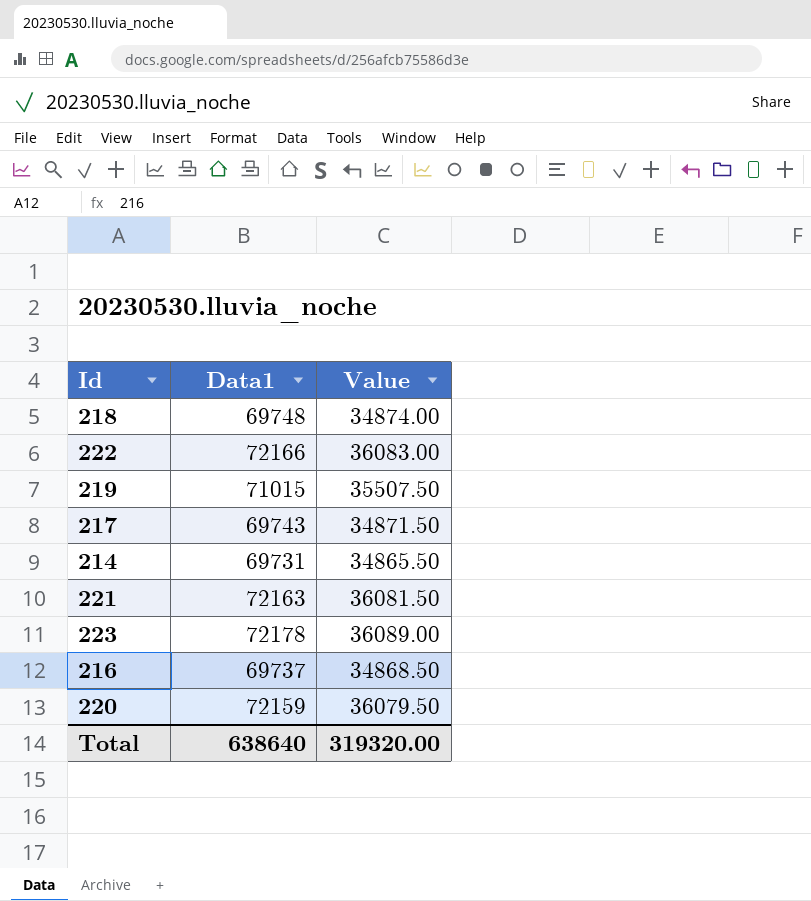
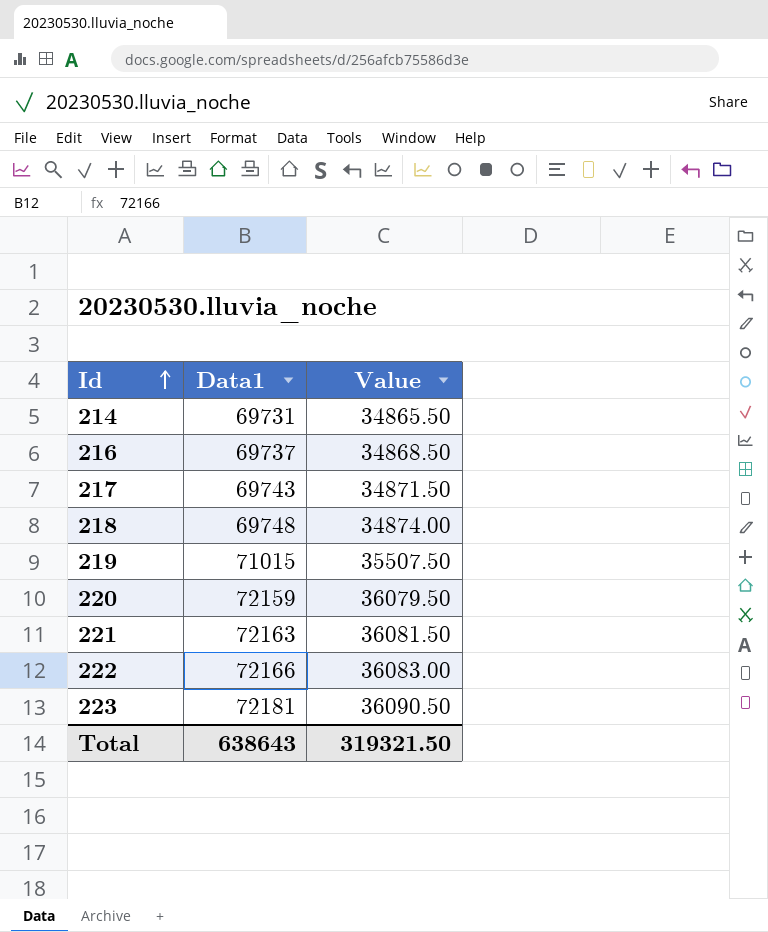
row order: none -> Id ascending
223 | Data1: 72178 -> 72181
223 | Value: 36089.00 -> 36090.50
Total | Data1: 638640 -> 638643
Total | Value: 319320.00 -> 319321.50

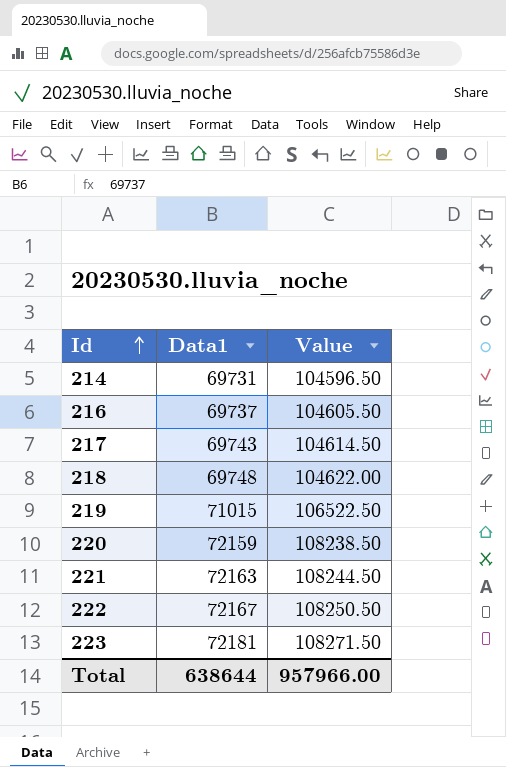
column Value | formula: [Data1] * 0.5 -> [Data1] * 1.5
222 | Data1: 72166 -> 72167
Total | Data1: 638643 -> 638644
Total | Value: 319321.50 -> 957966.00

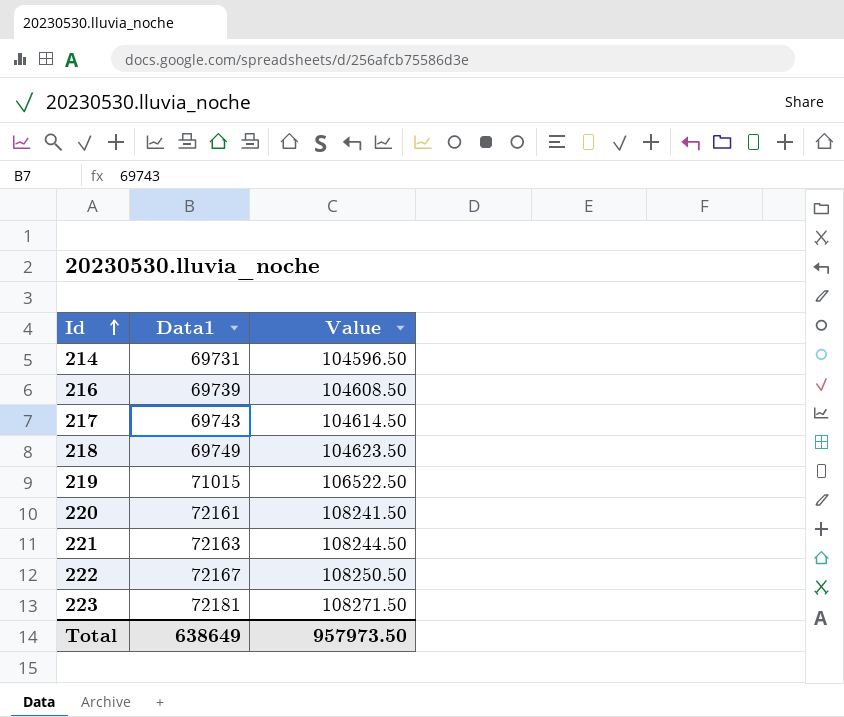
216 | Data1: 69737 -> 69739
216 | Value: 104605.50 -> 104608.50
218 | Data1: 69748 -> 69749
218 | Value: 104622.00 -> 104623.50
220 | Data1: 72159 -> 72161
220 | Value: 108238.50 -> 108241.50
Total | Data1: 638644 -> 638649
Total | Value: 957966.00 -> 957973.50

